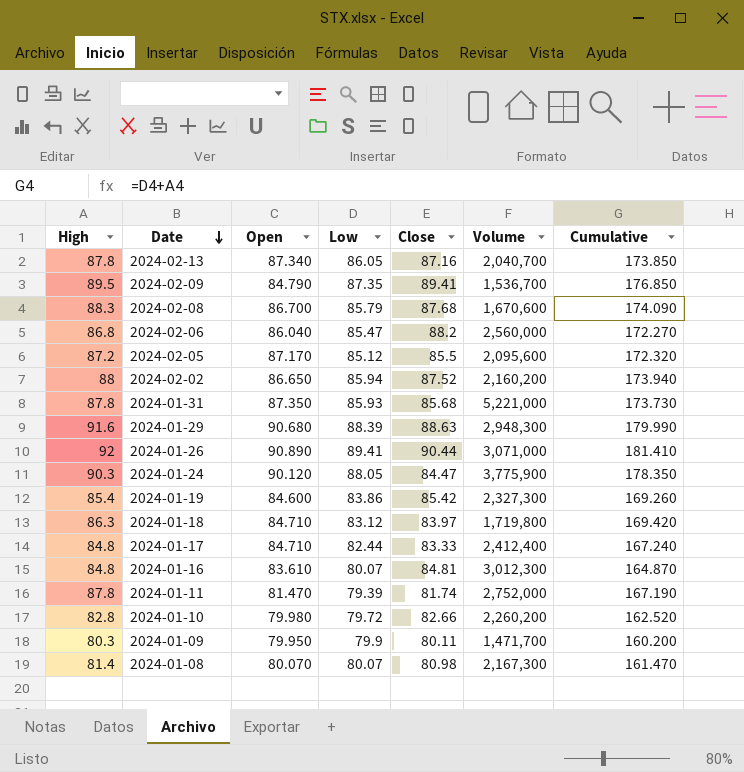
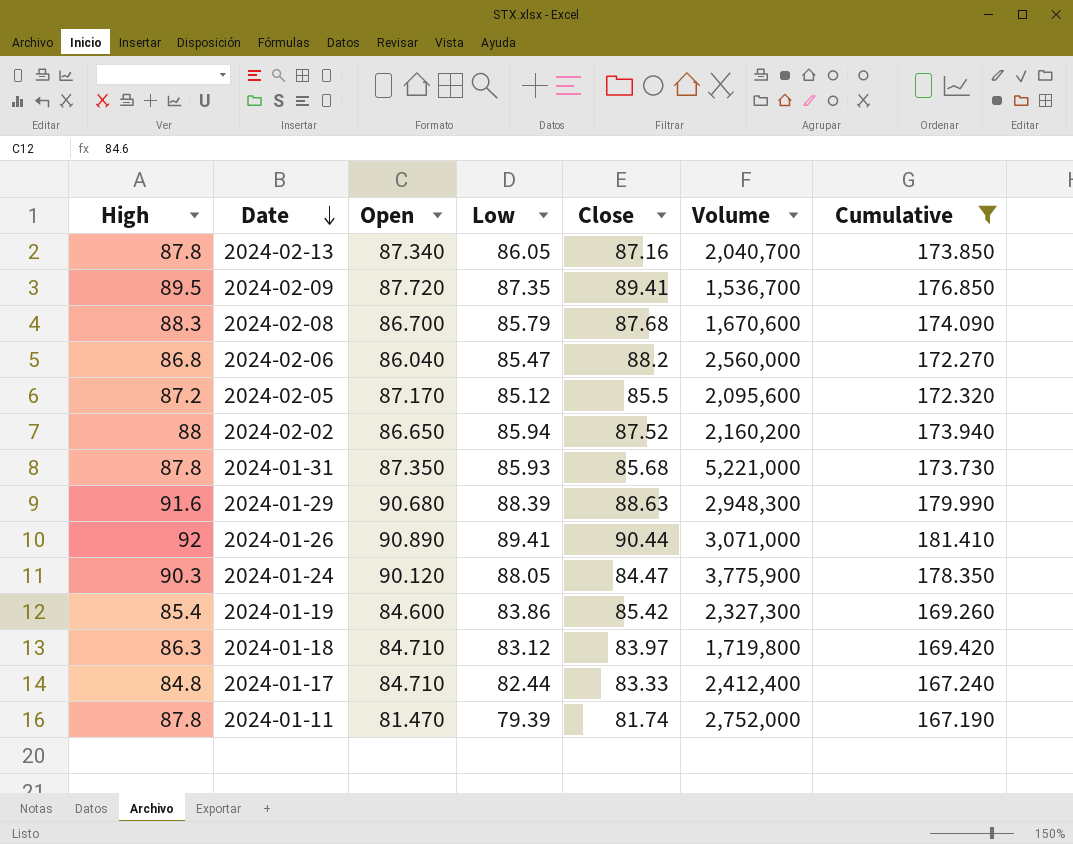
filter: none -> Cumulative >= 167.190
2024-02-09 | Open: 84.790 -> 87.720

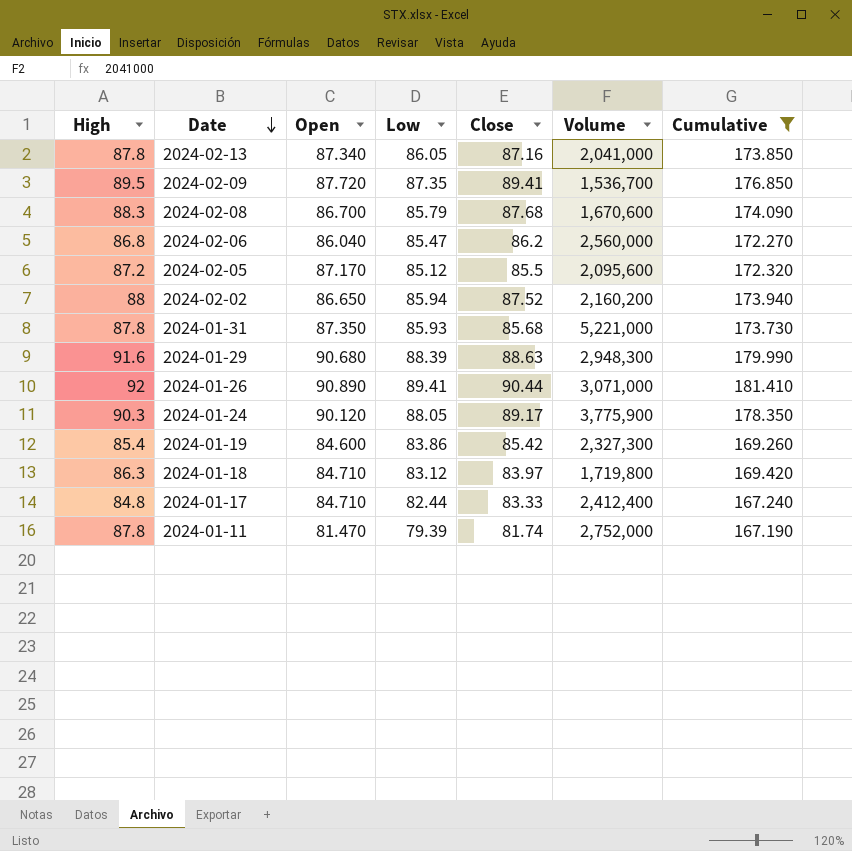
2024-02-13 | Volume: 2,040,700 -> 2,041,000
2024-02-06 | Close: 88.2 -> 86.2
2024-01-24 | Close: 84.47 -> 89.17

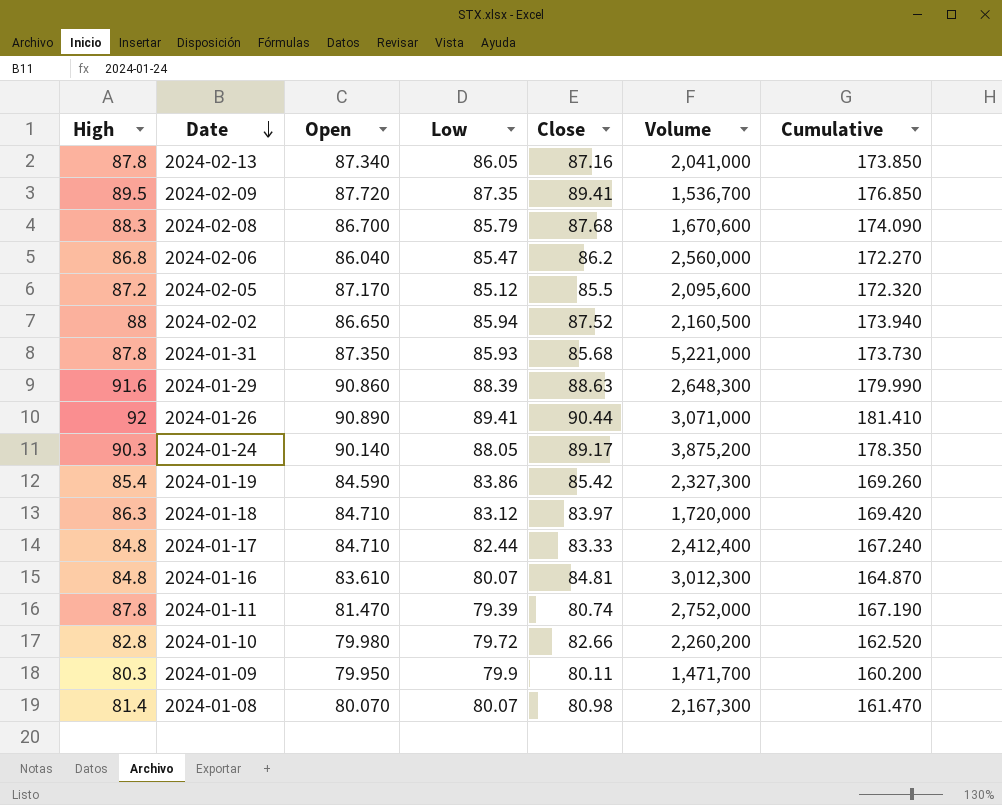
filter: Cumulative >= 167.190 -> none
2024-02-02 | Volume: 2,160,200 -> 2,160,500
2024-01-29 | Open: 90.680 -> 90.860
2024-01-29 | Volume: 2,948,300 -> 2,648,300
2024-01-24 | Open: 90.120 -> 90.140
2024-01-24 | Volume: 3,775,900 -> 3,875,200
2024-01-19 | Open: 84.600 -> 84.590
2024-01-18 | Volume: 1,719,800 -> 1,720,000
2024-01-11 | Close: 81.74 -> 80.74

